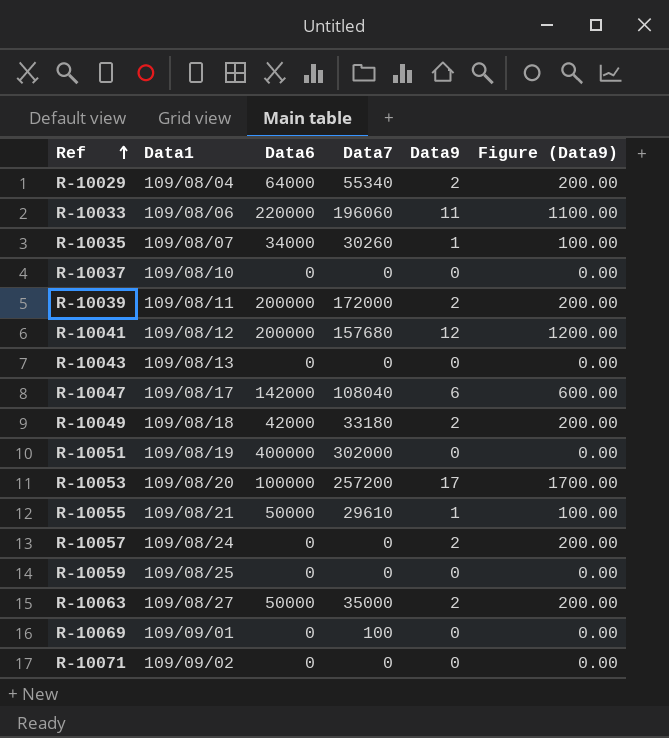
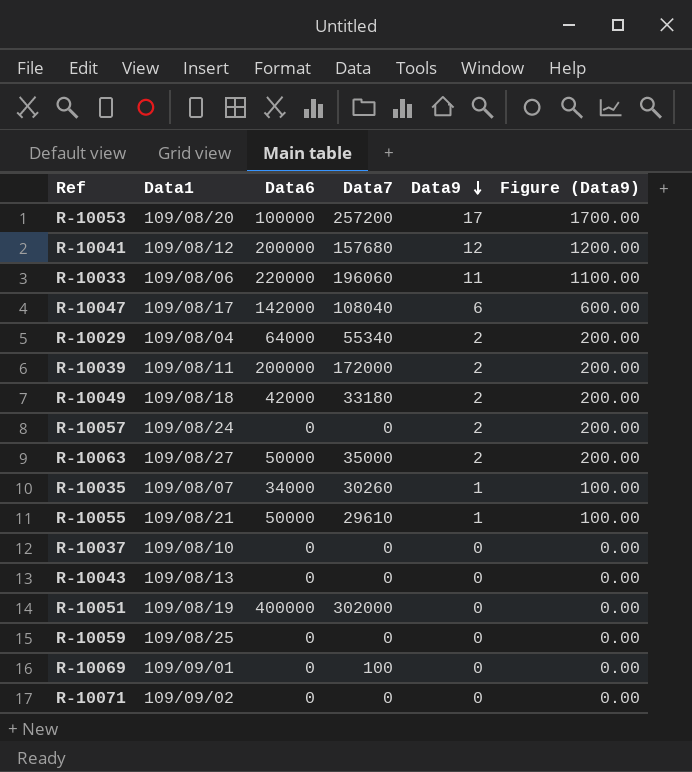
row order: Ref ascending -> Data9 descending

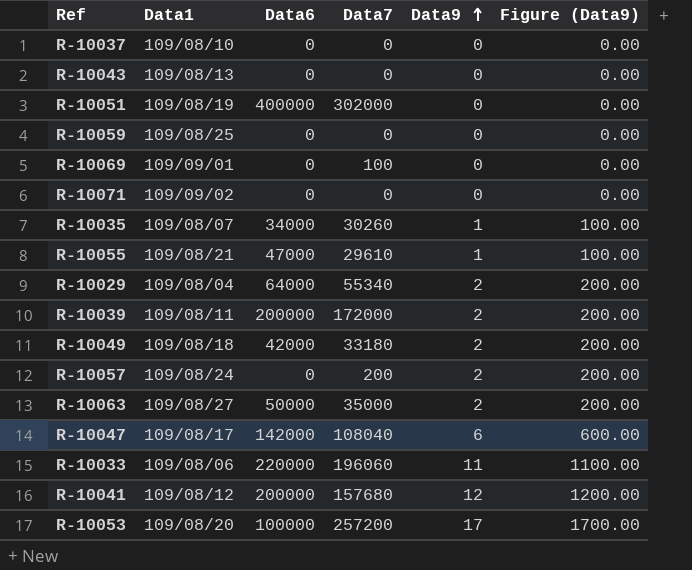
row order: Data9 descending -> Data9 ascending
R-10055 | Data6: 50000 -> 47000
R-10057 | Data7: 0 -> 200

